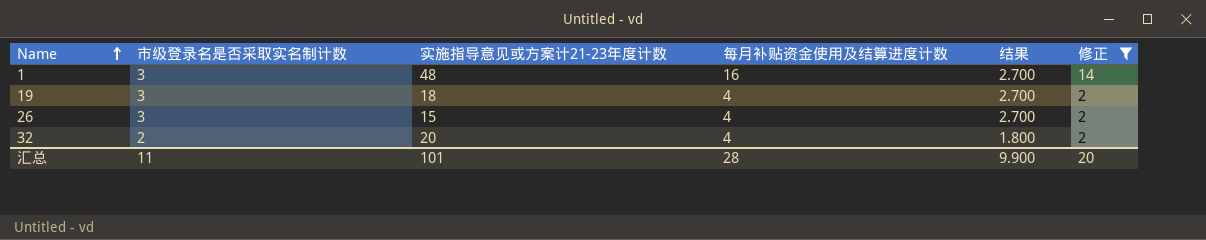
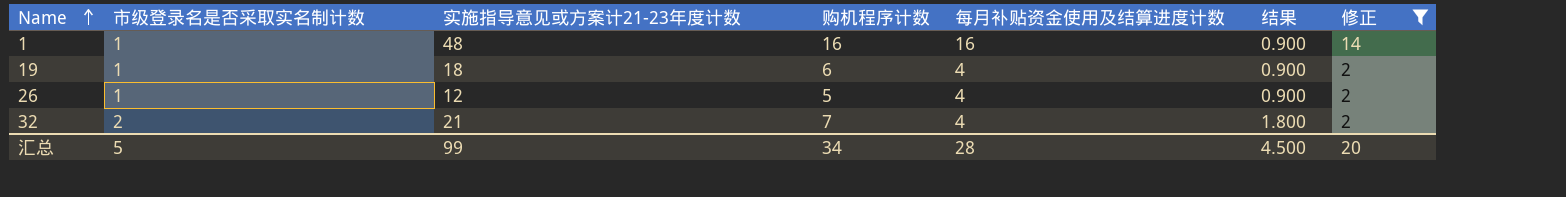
column 购机程序计数 | position: none -> 4
1 | 市级登录名是否采取实名制计数: 3 -> 1
1 | 结果: 2.700 -> 0.900
19 | 市级登录名是否采取实名制计数: 3 -> 1
19 | 结果: 2.700 -> 0.900
26 | 市级登录名是否采取实名制计数: 3 -> 1
26 | 实施指导意见或方案计21-23年度计数: 15 -> 12
26 | 结果: 2.700 -> 0.900
32 | 实施指导意见或方案计21-23年度计数: 20 -> 21
汇总 | 市级登录名是否采取实名制计数: 11 -> 5
汇总 | 实施指导意见或方案计21-23年度计数: 101 -> 99
汇总 | 结果: 9.900 -> 4.500

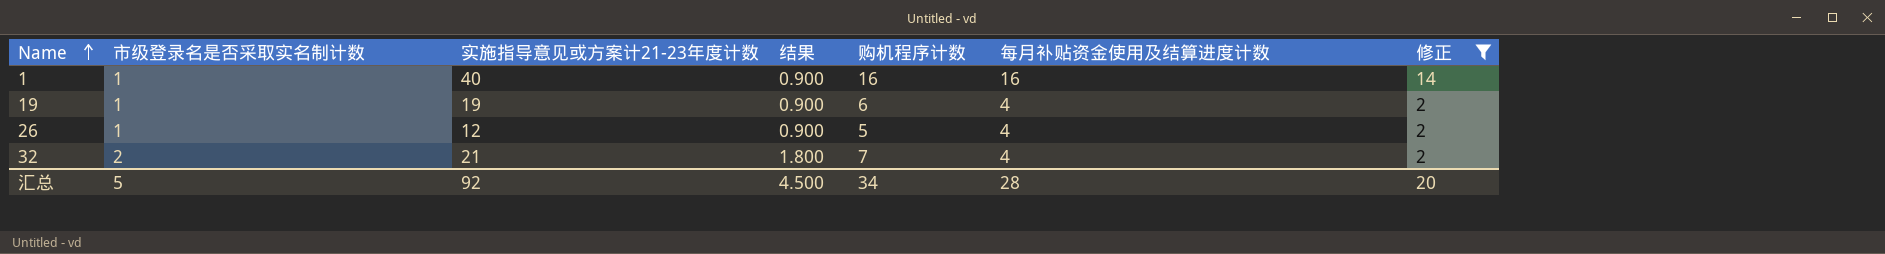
column 结果 | position: 6 -> 4
1 | 实施指导意见或方案计21-23年度计数: 48 -> 40
19 | 实施指导意见或方案计21-23年度计数: 18 -> 19
汇总 | 实施指导意见或方案计21-23年度计数: 99 -> 92

